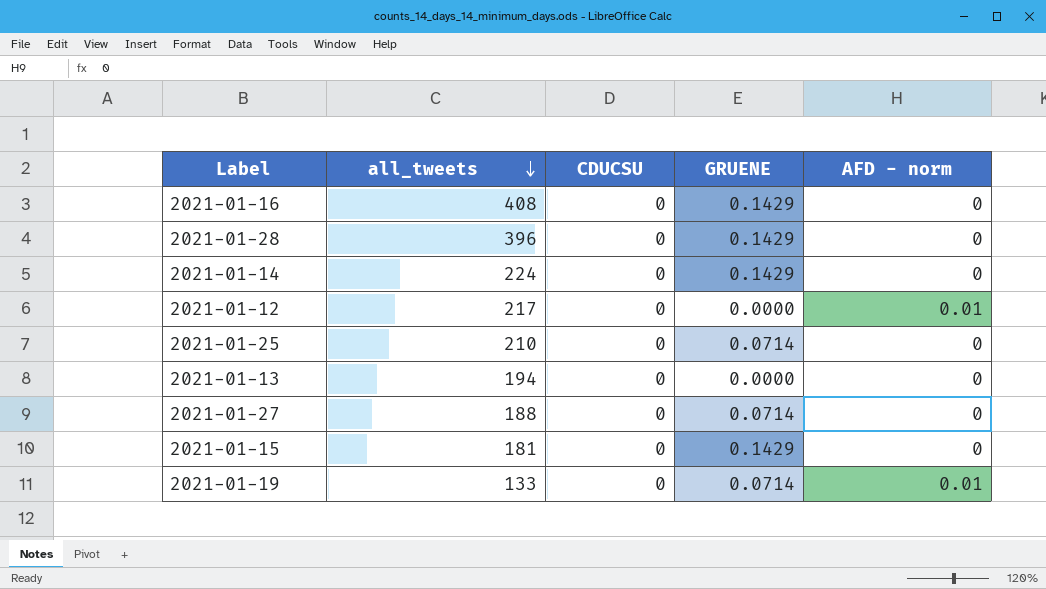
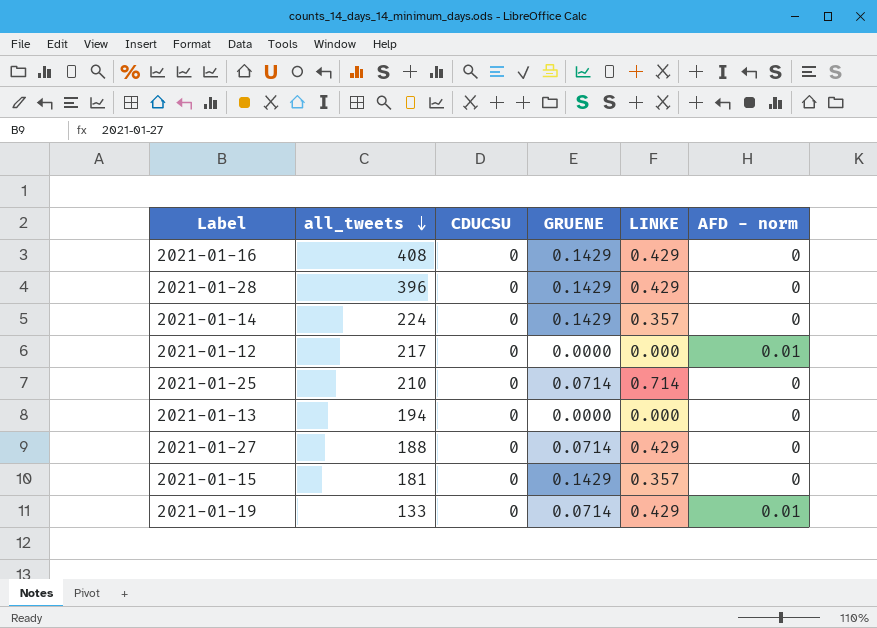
column LINKE | position: none -> 5

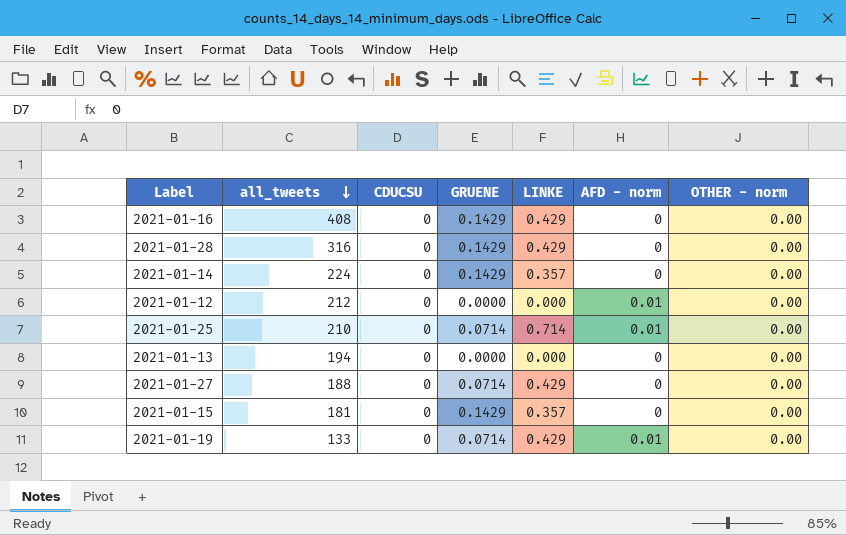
column OTHER - norm | position: none -> 7
2021-01-28 | all_tweets: 396 -> 316
2021-01-12 | all_tweets: 217 -> 212
2021-01-25 | AFD - norm: 0 -> 0.01

